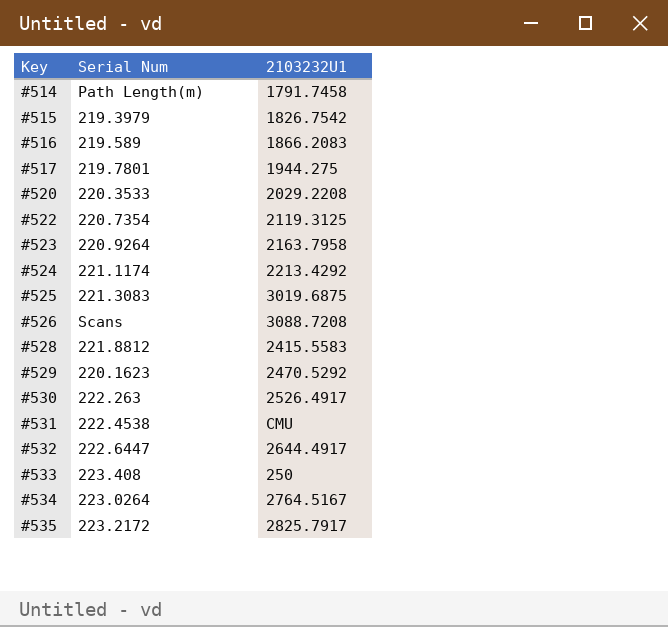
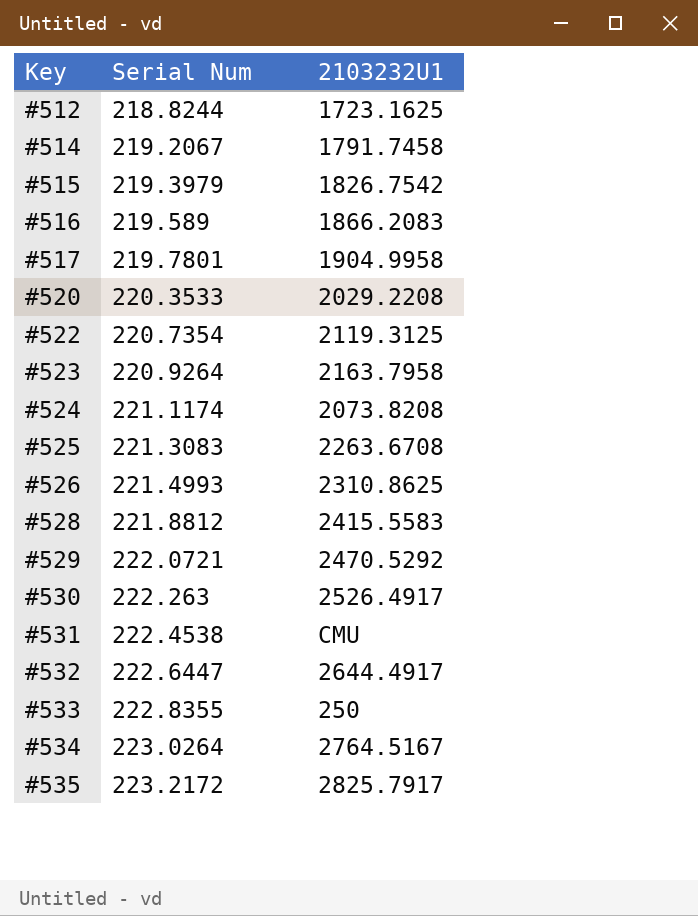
row #512: none -> 218.8244 | 1723.1625
#514 | Serial Num: Path Length(m) -> 219.2067
#517 | 2103232U1: 1944.275 -> 1904.9958
#524 | 2103232U1: 2213.4292 -> 2073.8208
#525 | 2103232U1: 3019.6875 -> 2263.6708
#526 | Serial Num: Scans -> 221.4993
#526 | 2103232U1: 3088.7208 -> 2310.8625
#529 | Serial Num: 220.1623 -> 222.0721
#533 | Serial Num: 223.408 -> 222.8355

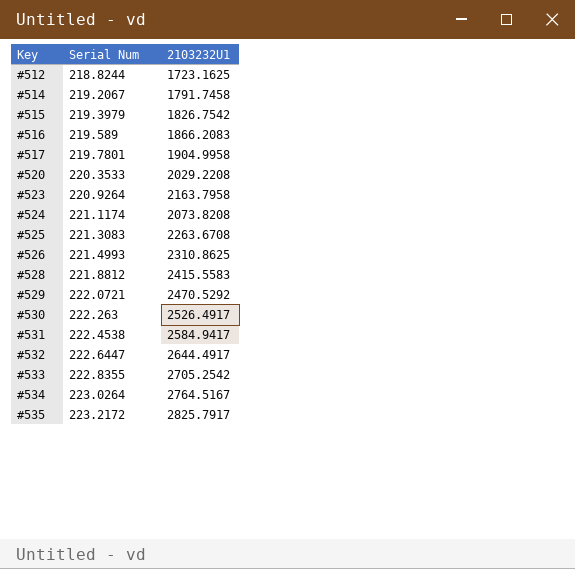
row #522: 220.7354 | 2119.3125 -> none
#531 | 2103232U1: CMU -> 2584.9417
#533 | 2103232U1: 250 -> 2705.2542

